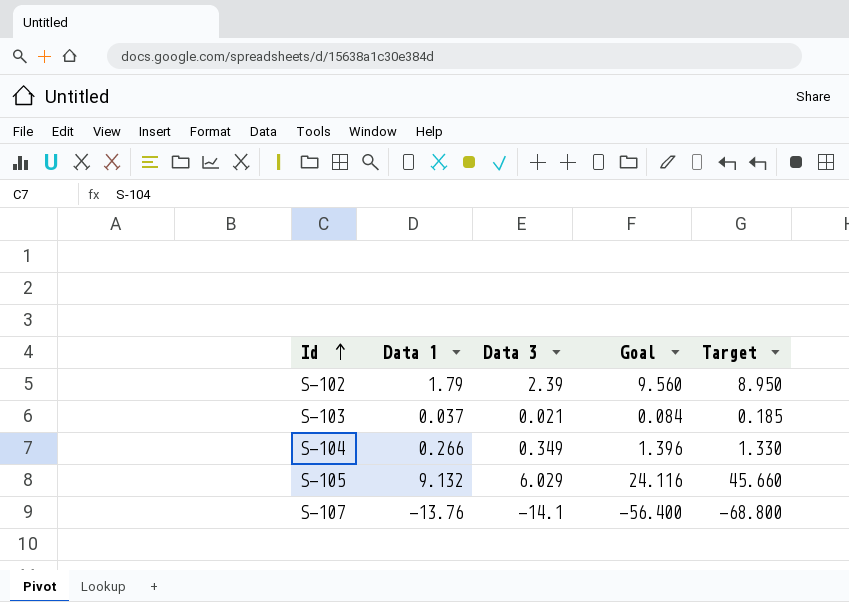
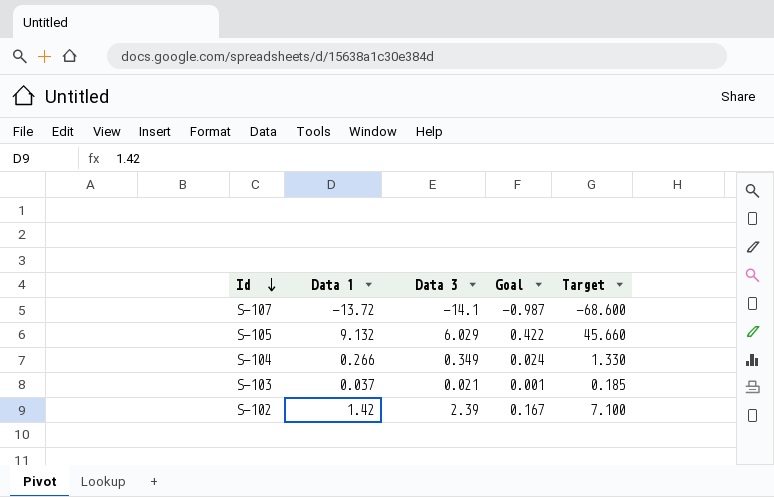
row order: Id ascending -> Id descending
column Goal | formula: [Data 3] * 4 -> [Data 3] * 0.07
S-107 | Data 1: -13.76 -> -13.72
S-107 | Target: -68.800 -> -68.600
S-102 | Data 1: 1.79 -> 1.42
S-102 | Target: 8.950 -> 7.100

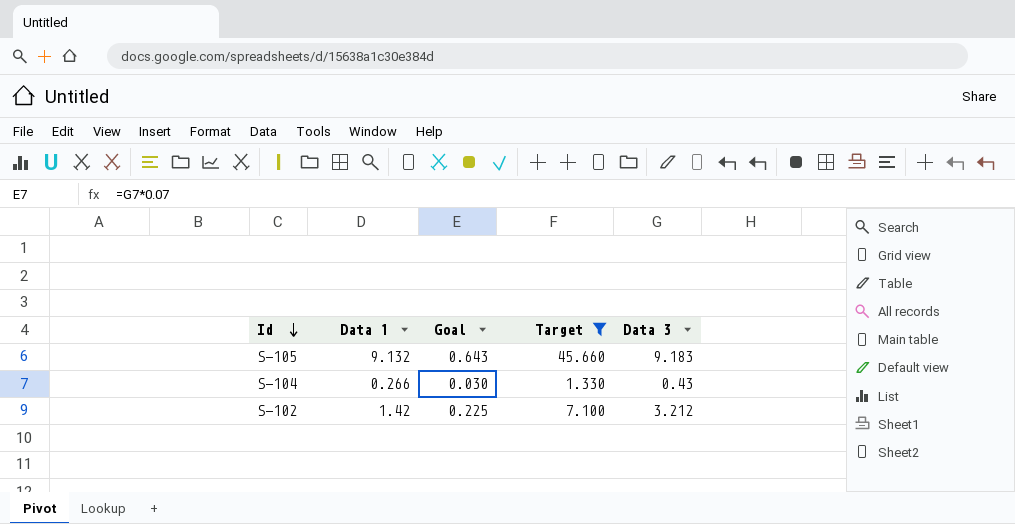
filter: none -> Target >= 1.330
column Data 3 | position: 3 -> 5
S-105 | Goal: 0.422 -> 0.643
S-105 | Data 3: 6.029 -> 9.183
S-104 | Goal: 0.024 -> 0.030
S-104 | Data 3: 0.349 -> 0.43
S-102 | Goal: 0.167 -> 0.225
S-102 | Data 3: 2.39 -> 3.212

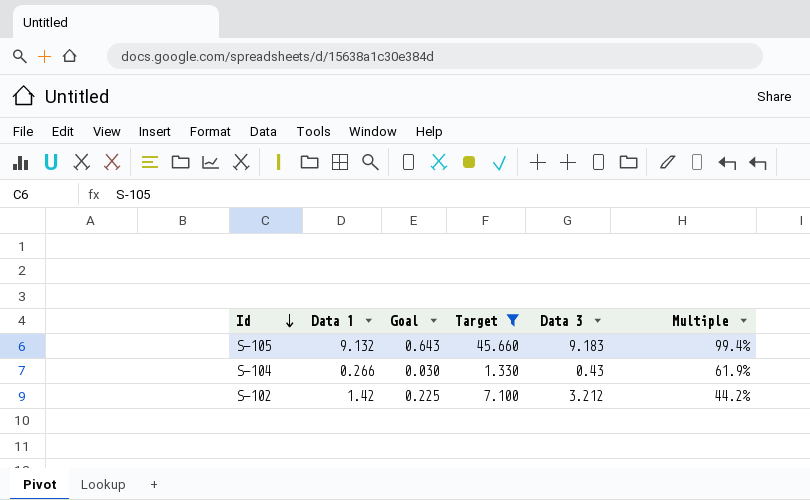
column Multiple | formula: none -> [Data 1] / [Data 3]

